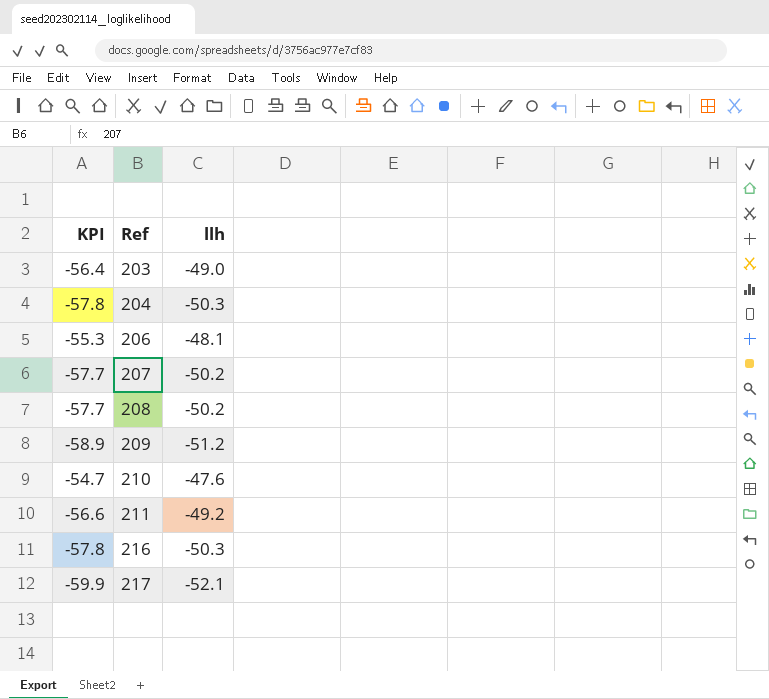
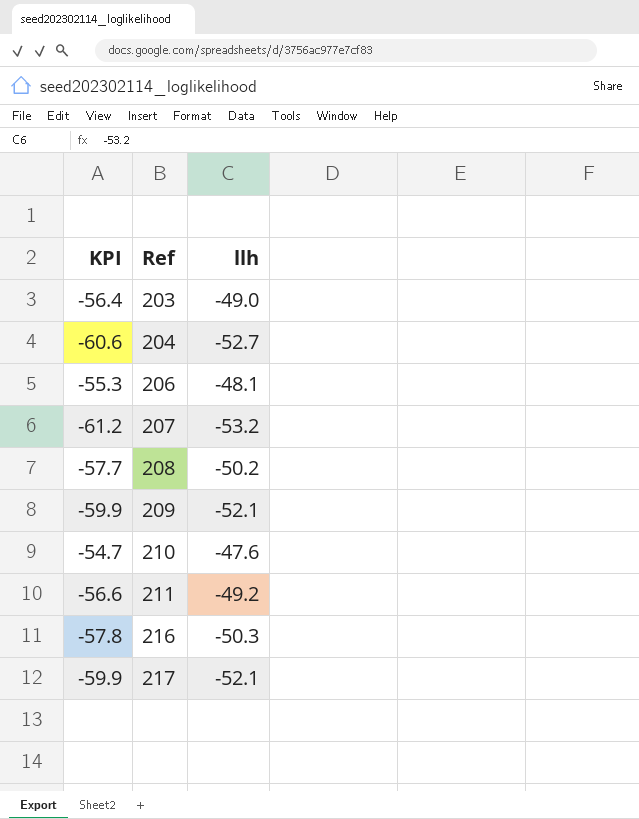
204 | KPI: -57.8 -> -60.6
204 | llh: -50.3 -> -52.7
207 | KPI: -57.7 -> -61.2
207 | llh: -50.2 -> -53.2
209 | KPI: -58.9 -> -59.9
209 | llh: -51.2 -> -52.1

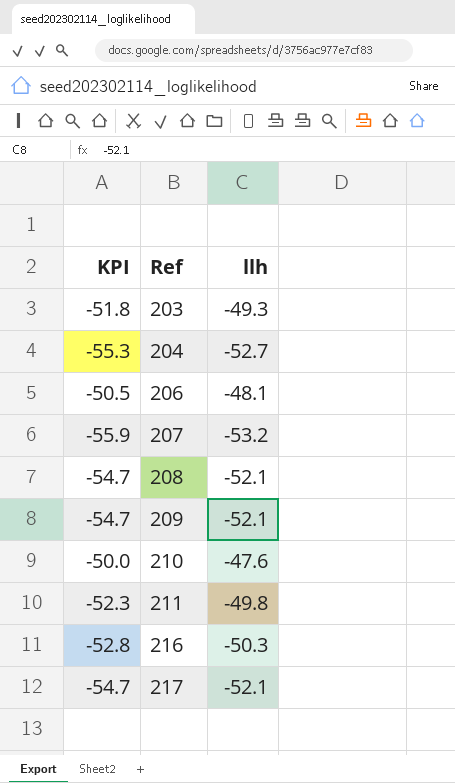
column KPI | formula: [llh] * 1.15 -> [llh] * 1.05
203 | llh: -49.0 -> -49.3
208 | llh: -50.2 -> -52.1
211 | llh: -49.2 -> -49.8

